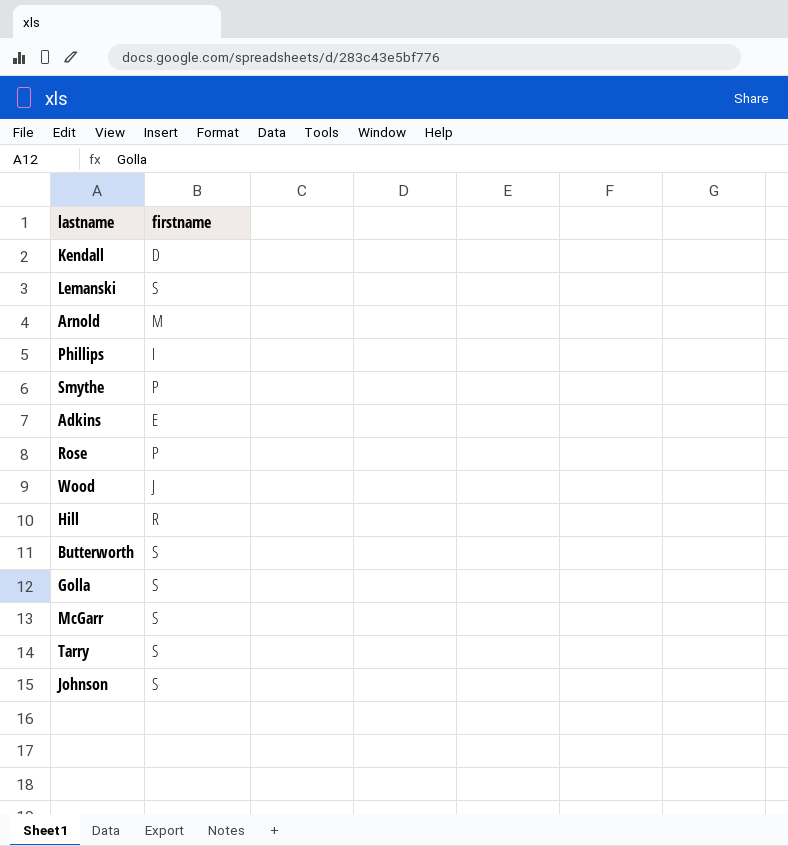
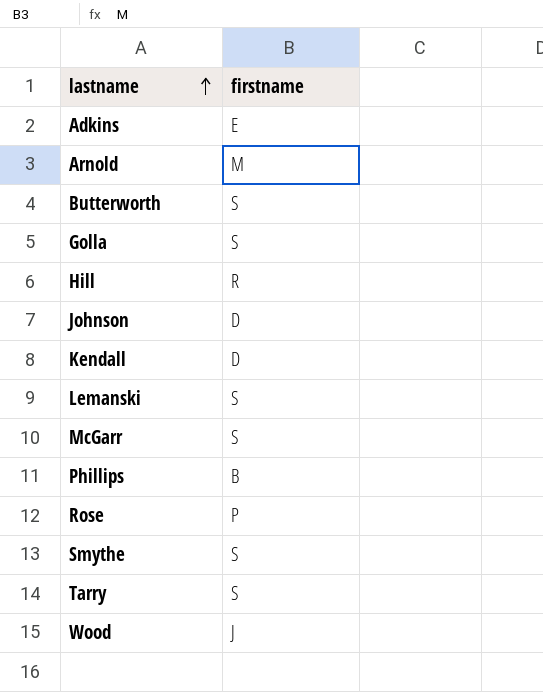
row order: none -> lastname ascending
Johnson | firstname: S -> D
Phillips | firstname: I -> B
Smythe | firstname: P -> S

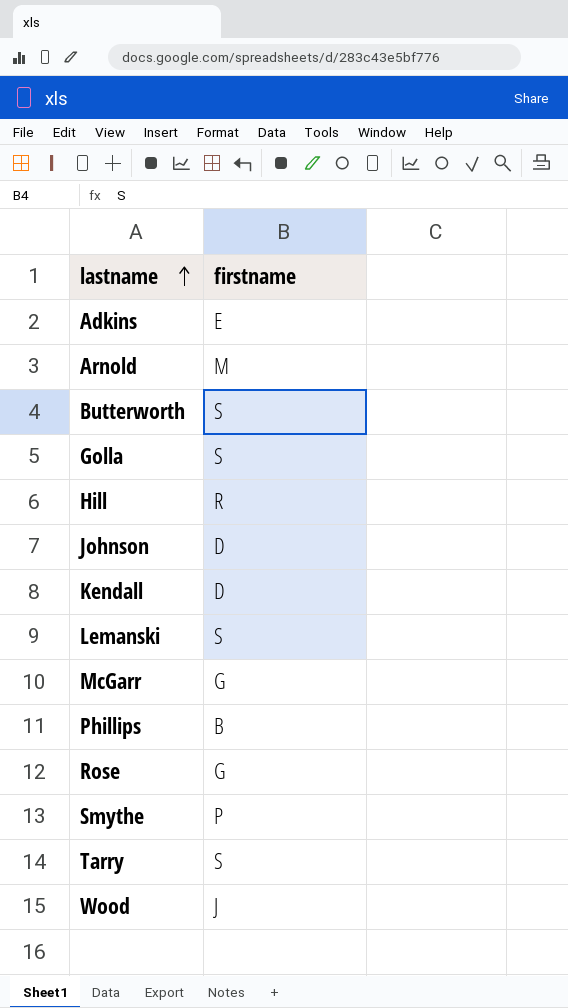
McGarr | firstname: S -> G
Rose | firstname: P -> G
Smythe | firstname: S -> P

